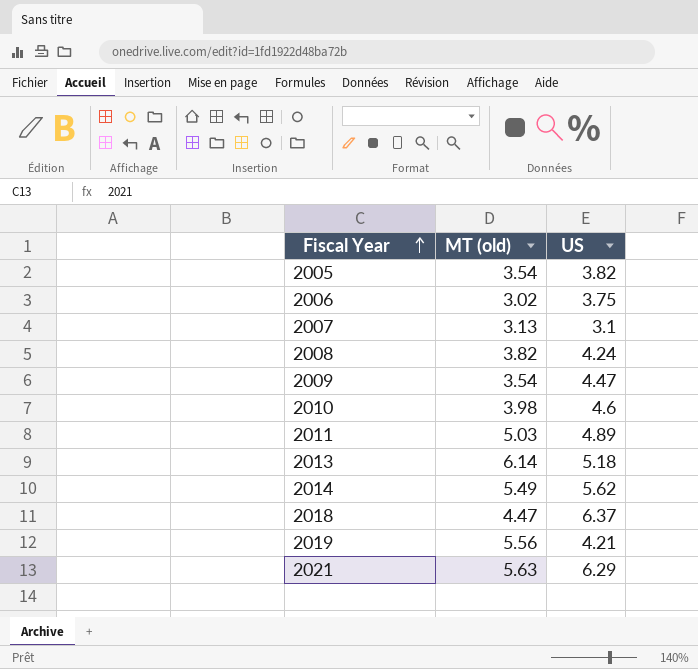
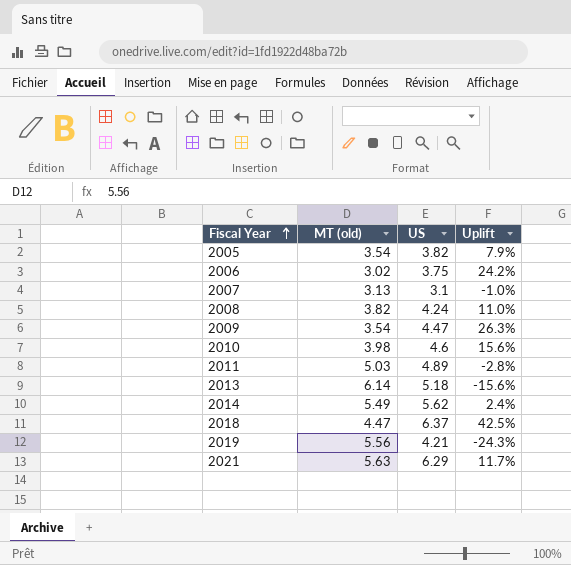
column Uplift | formula: none -> ([US] - [MT (old)]) / [MT (old)]

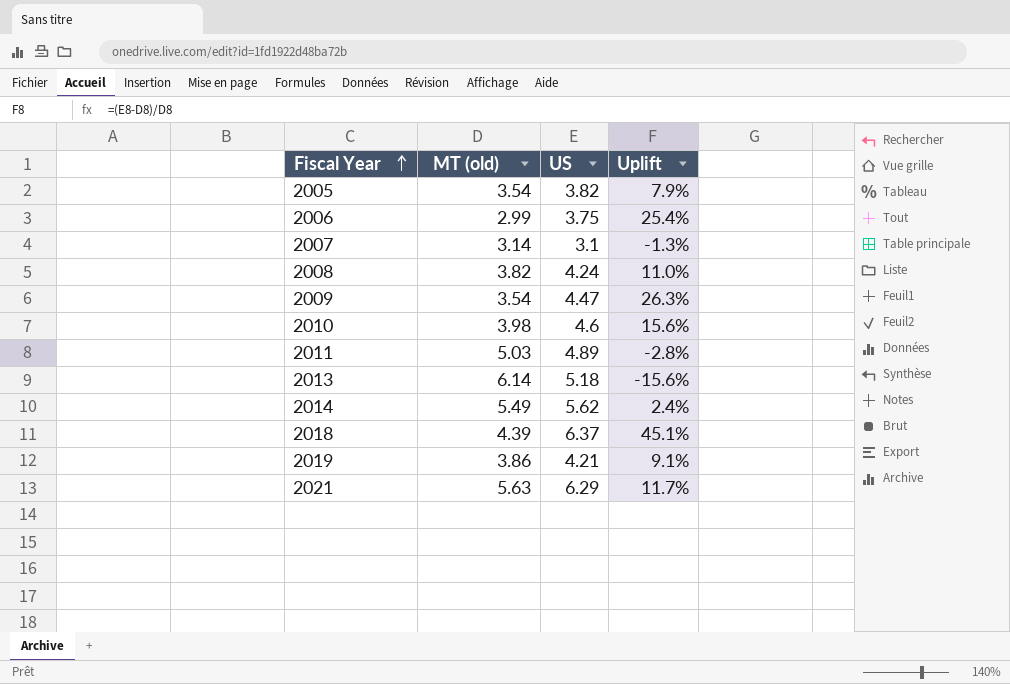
2006 | MT (old): 3.02 -> 2.99
2006 | Uplift: 24.2% -> 25.4%
2007 | MT (old): 3.13 -> 3.14
2007 | Uplift: -1.0% -> -1.3%
2018 | MT (old): 4.47 -> 4.39
2018 | Uplift: 42.5% -> 45.1%
2019 | MT (old): 5.56 -> 3.86
2019 | Uplift: -24.3% -> 9.1%

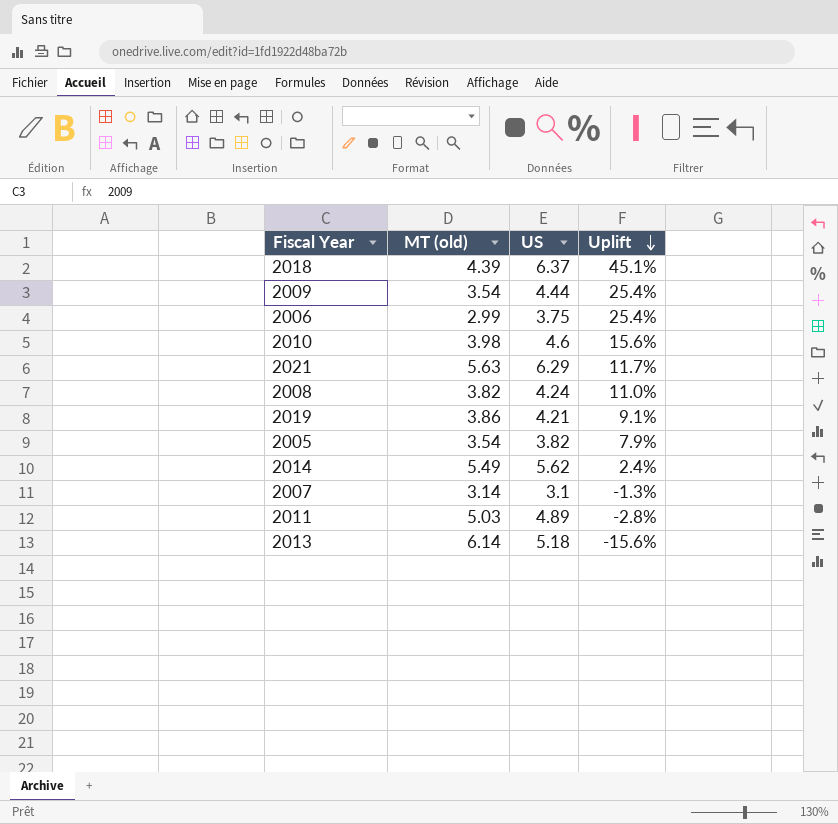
row order: Fiscal Year ascending -> Uplift descending
2009 | US: 4.47 -> 4.44
2009 | Uplift: 26.3% -> 25.4%

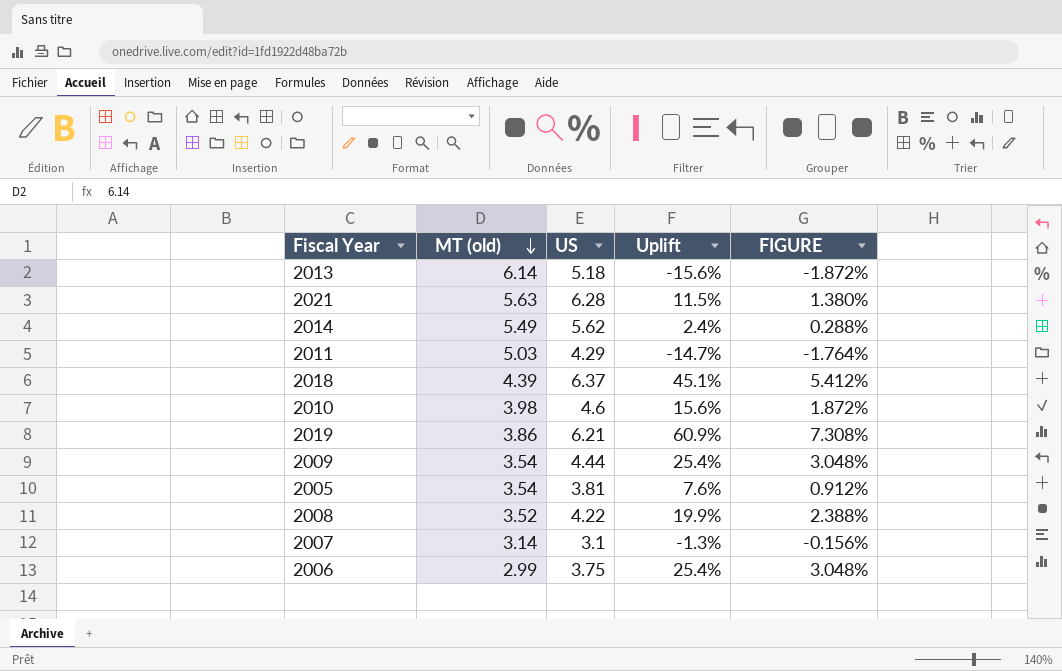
row order: Uplift descending -> MT (old) descending
column FIGURE | formula: none -> [Uplift] * 0.12
2021 | US: 6.29 -> 6.28
2021 | Uplift: 11.7% -> 11.5%
2011 | US: 4.89 -> 4.29
2011 | Uplift: -2.8% -> -14.7%
2019 | US: 4.21 -> 6.21
2019 | Uplift: 9.1% -> 60.9%
2005 | US: 3.82 -> 3.81
2005 | Uplift: 7.9% -> 7.6%
2008 | MT (old): 3.82 -> 3.52
2008 | US: 4.24 -> 4.22
2008 | Uplift: 11.0% -> 19.9%

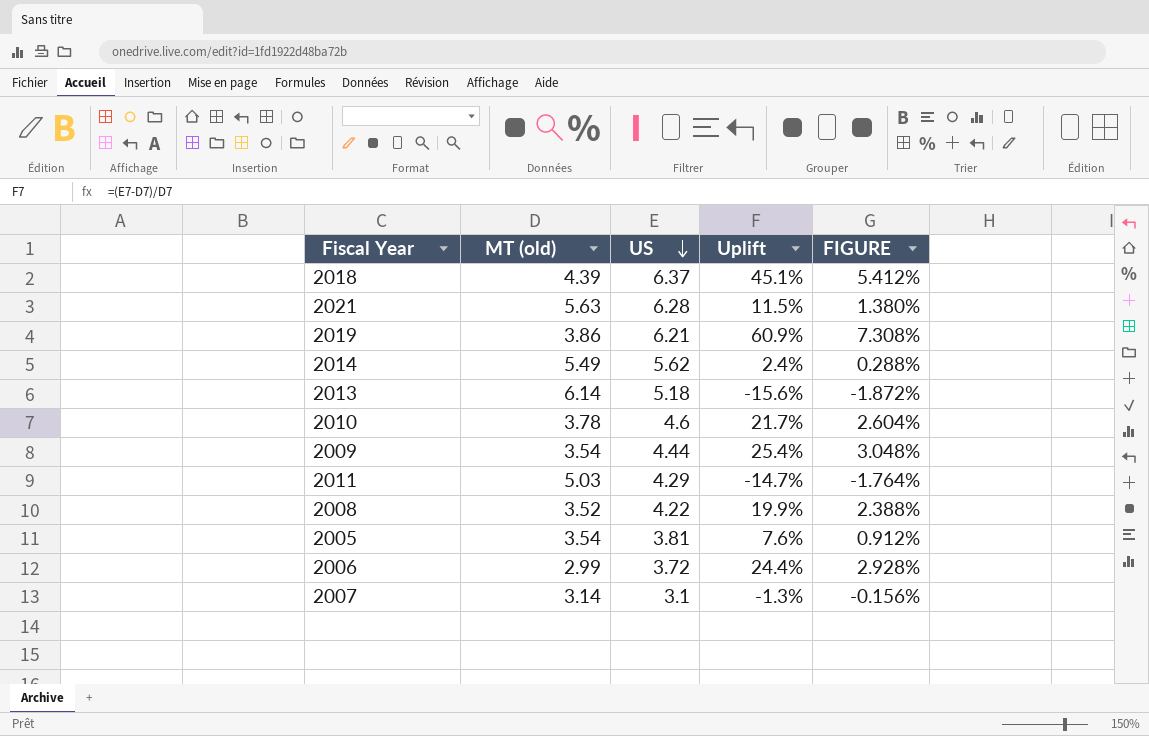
row order: MT (old) descending -> US descending
2010 | MT (old): 3.98 -> 3.78
2010 | Uplift: 15.6% -> 21.7%
2010 | FIGURE: 1.872% -> 2.604%
2006 | US: 3.75 -> 3.72
2006 | Uplift: 25.4% -> 24.4%
2006 | FIGURE: 3.048% -> 2.928%

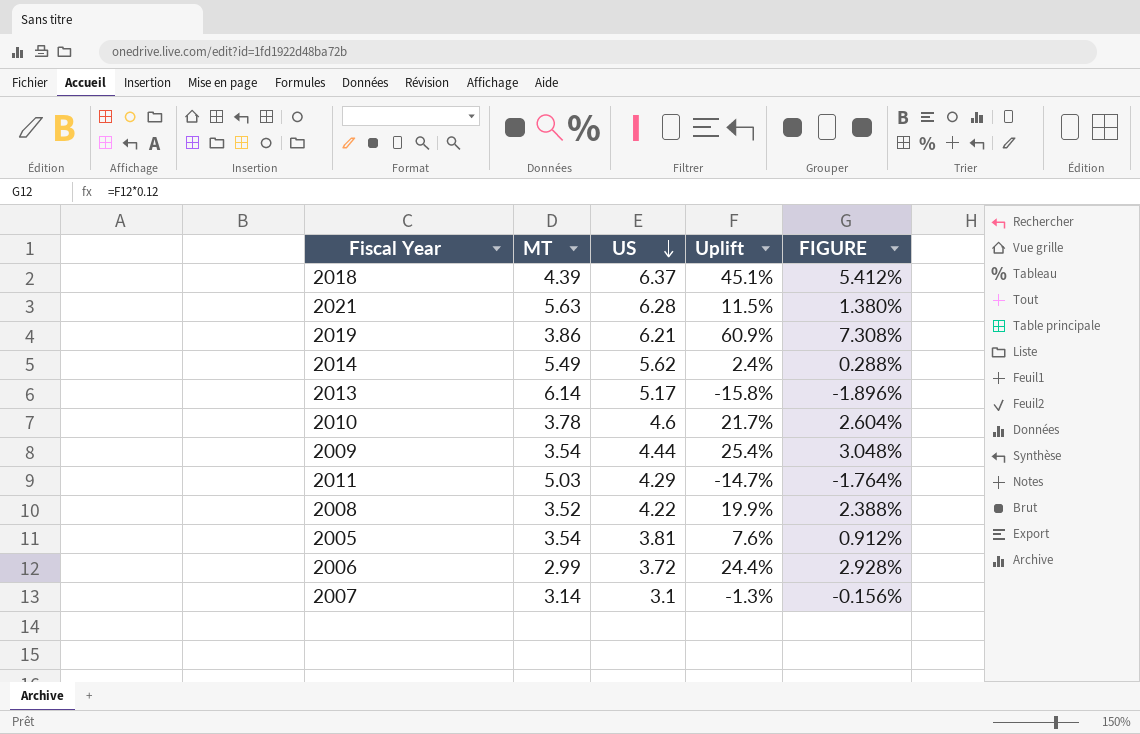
column name: MT (old) -> MT
2013 | US: 5.18 -> 5.17
2013 | Uplift: -15.6% -> -15.8%
2013 | FIGURE: -1.872% -> -1.896%

